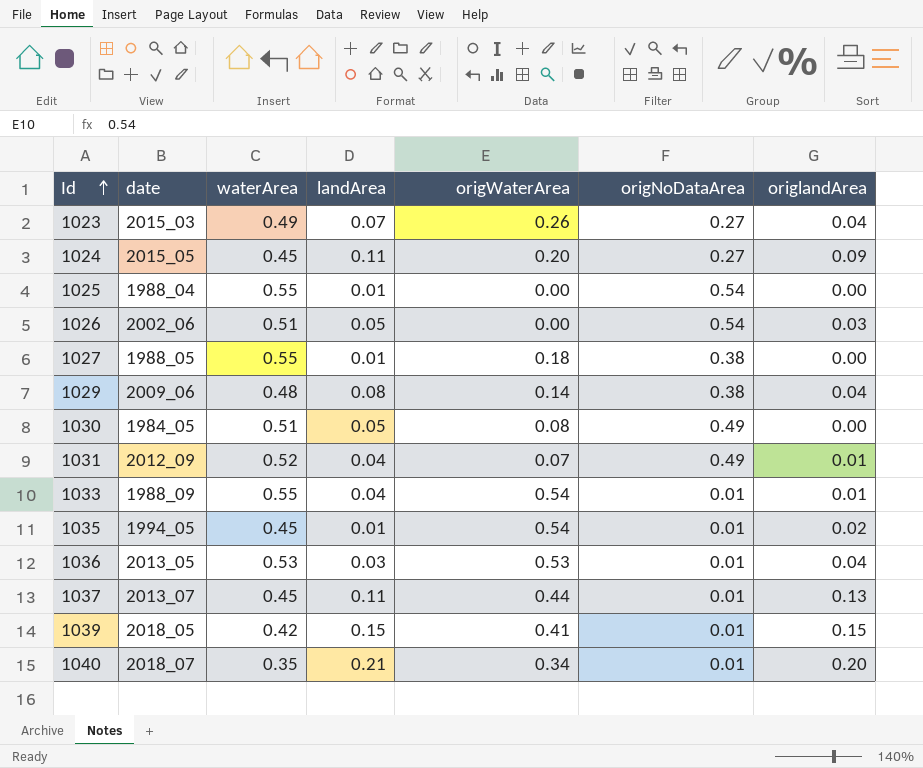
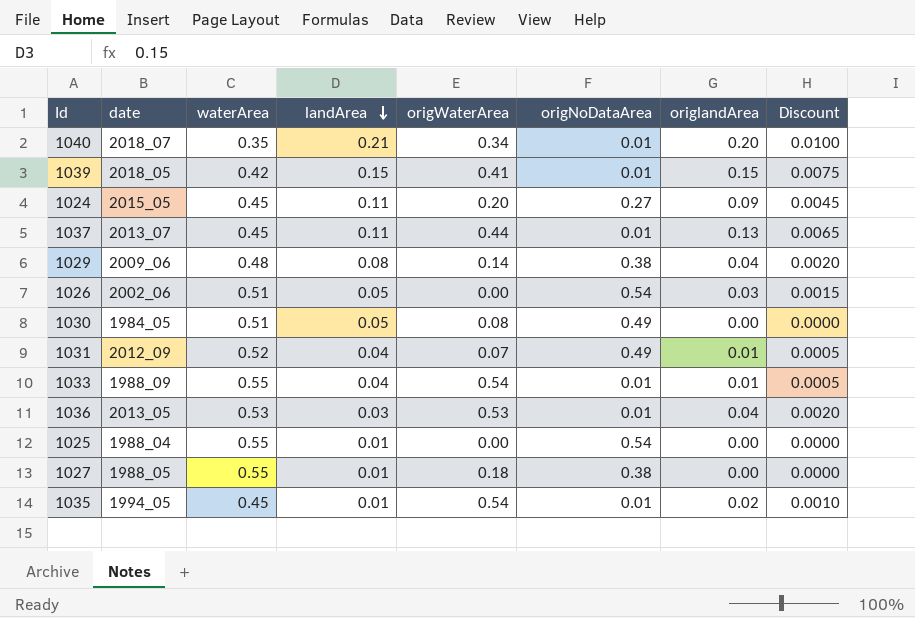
row order: Id ascending -> landArea descending
column Discount | formula: none -> [origlandArea] * 0.05
row 1023: 2015_03 | 0.49 | 0.07 | 0.26 | 0.27 | 0.04 -> none

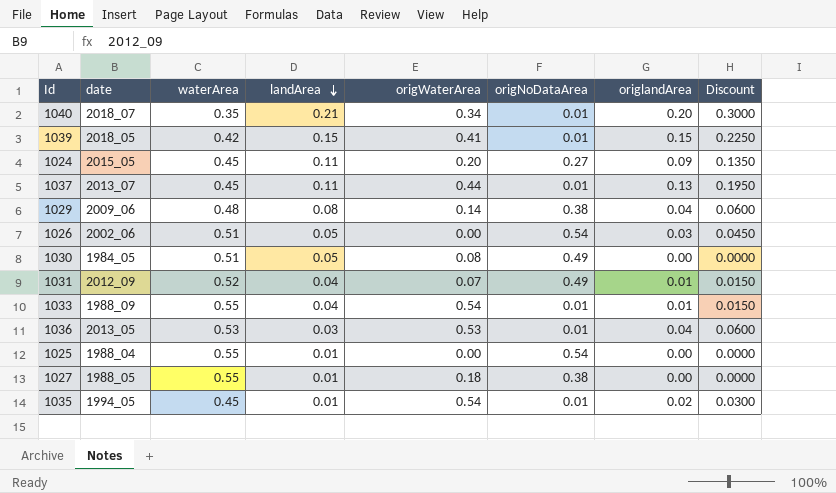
column Discount | formula: [origlandArea] * 0.05 -> [origlandArea] * 1.5

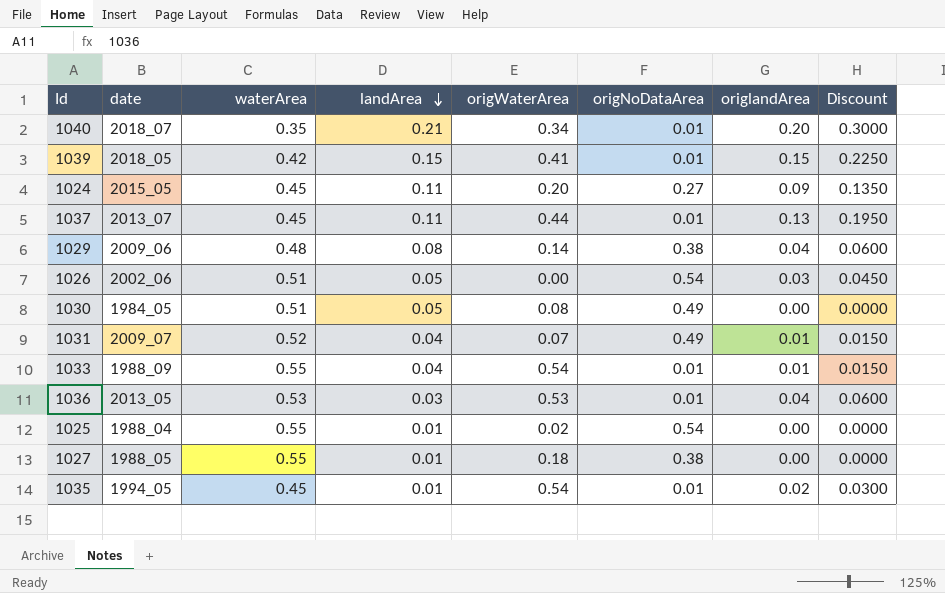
1031 | date: 2012_09 -> 2009_07
1025 | origWaterArea: 0.00 -> 0.02

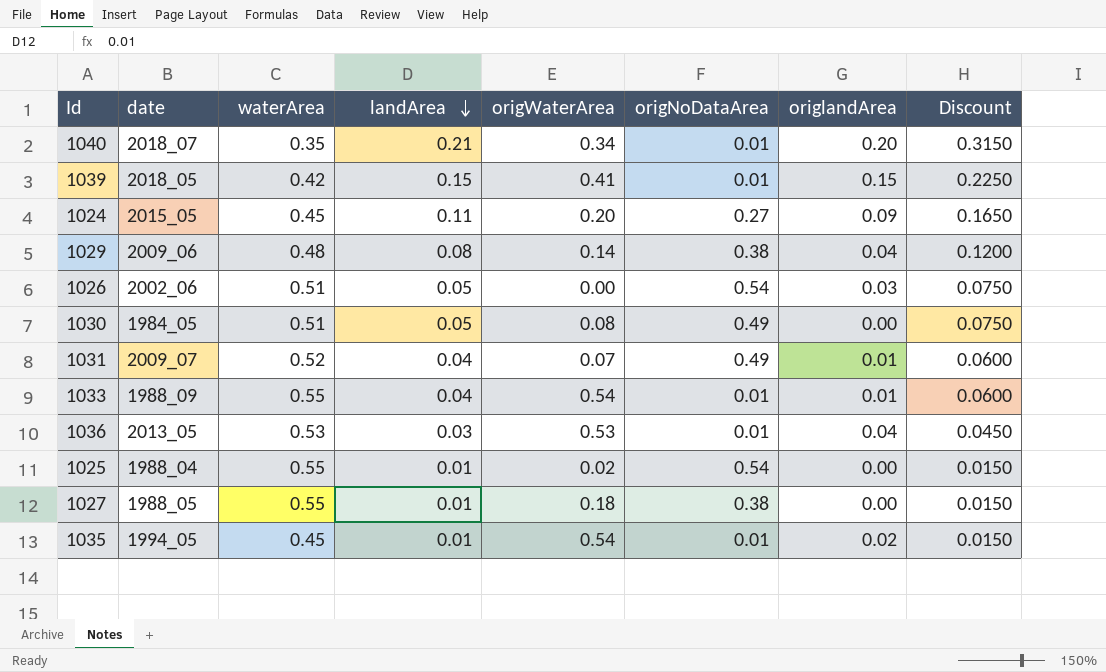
column Discount | formula: [origlandArea] * 1.5 -> [landArea] * 1.5
row 1037: 2013_07 | 0.45 | 0.11 | 0.44 | 0.01 | 0.13 | 0.1950 -> none

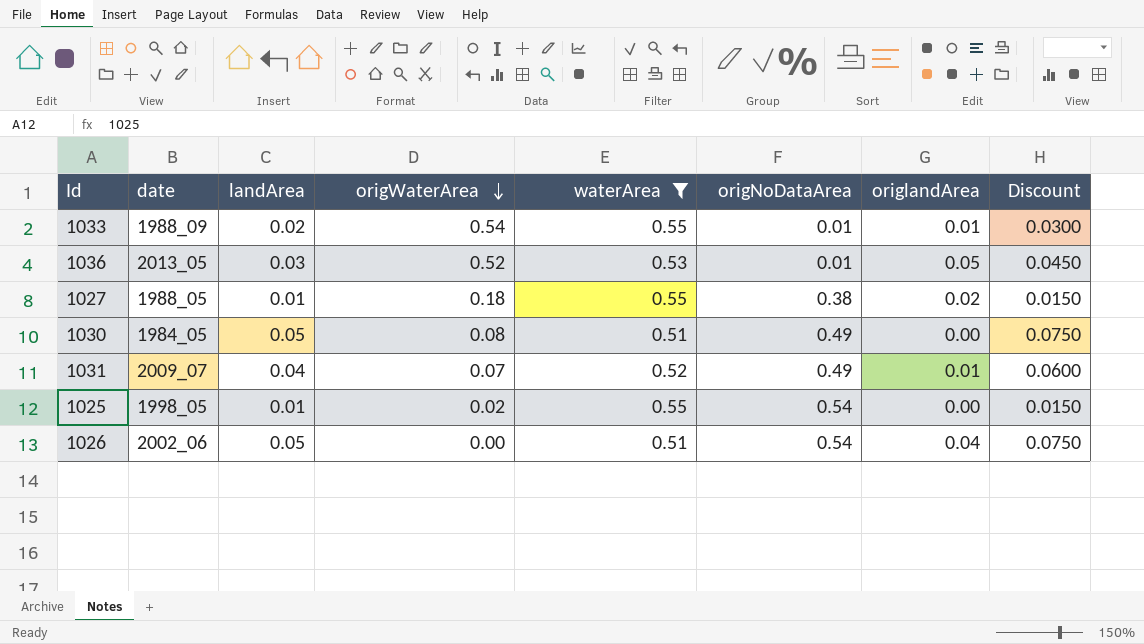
filter: none -> waterArea >= 0.51
row order: landArea descending -> origWaterArea descending
column waterArea | position: 3 -> 5
1033 | landArea: 0.04 -> 0.02
1033 | Discount: 0.0600 -> 0.0300
1036 | origWaterArea: 0.53 -> 0.52
1036 | origlandArea: 0.04 -> 0.05
1027 | origlandArea: 0.00 -> 0.02
1025 | date: 1988_04 -> 1998_05
1026 | origlandArea: 0.03 -> 0.04

